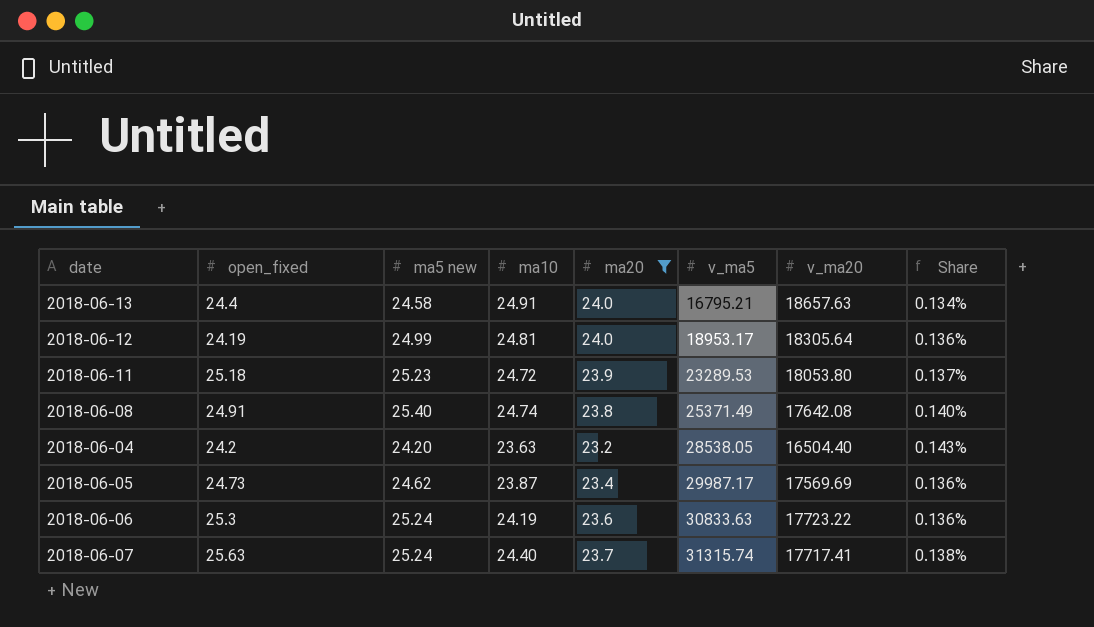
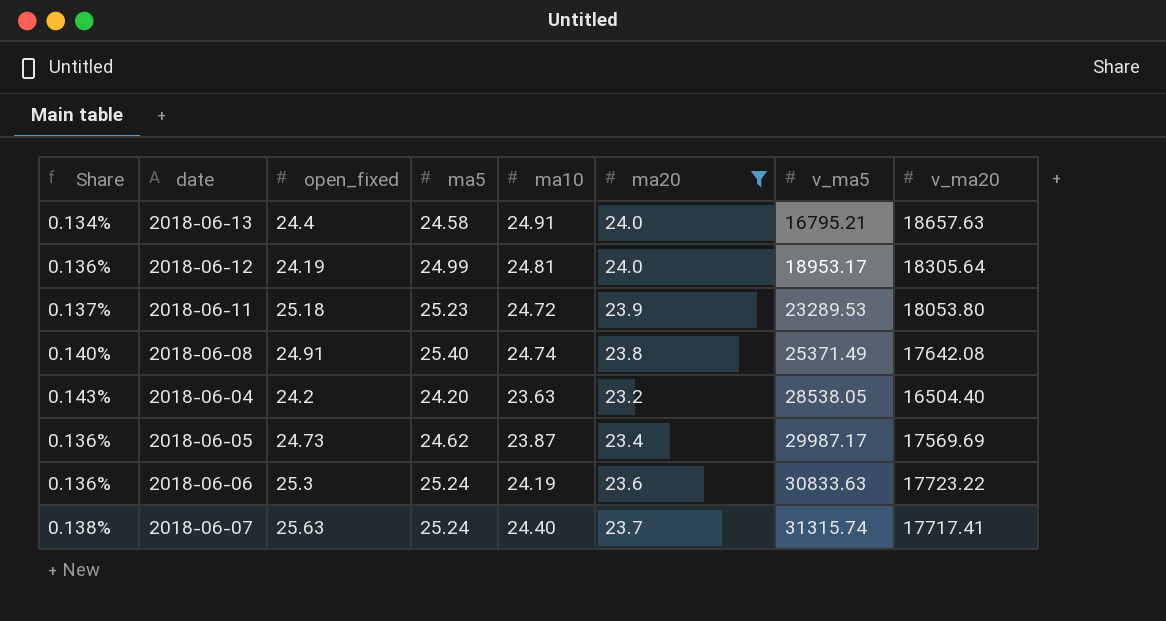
column Share | position: 8 -> 1
column name: ma5 new -> ma5

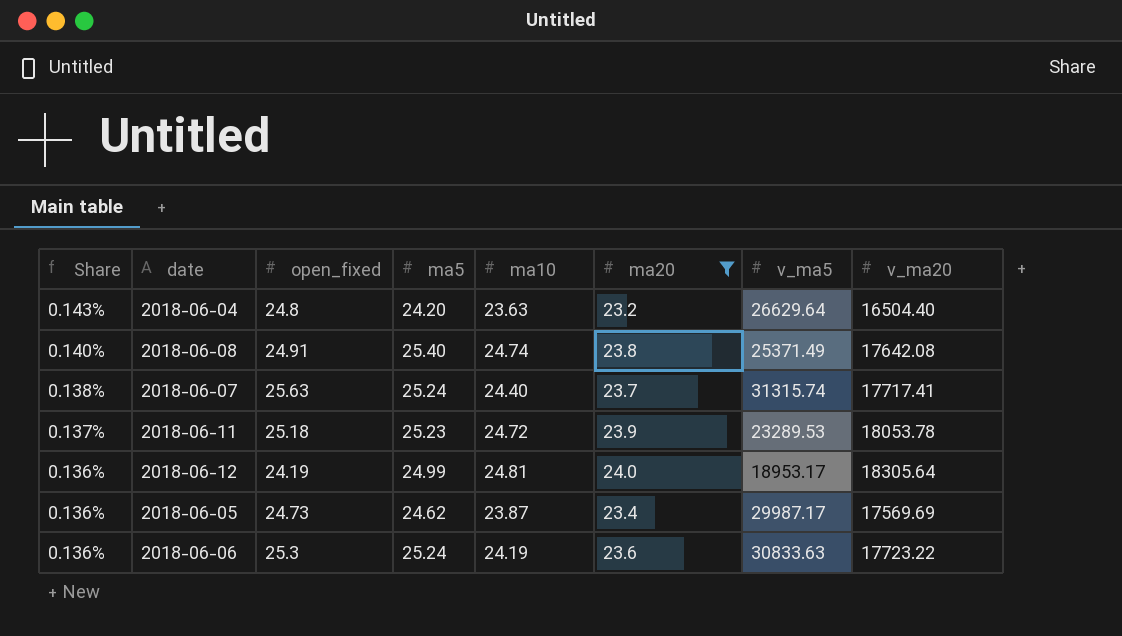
row order: v_ma5 ascending -> Share descending
row 2018-06-13: 0.134% | 24.4 | 24.58 | 24.91 | 24.0 | 16795.21 | 18657.63 -> none
2018-06-04 | open_fixed: 24.2 -> 24.8
2018-06-04 | v_ma5: 28538.05 -> 26629.64
2018-06-11 | v_ma20: 18053.80 -> 18053.78

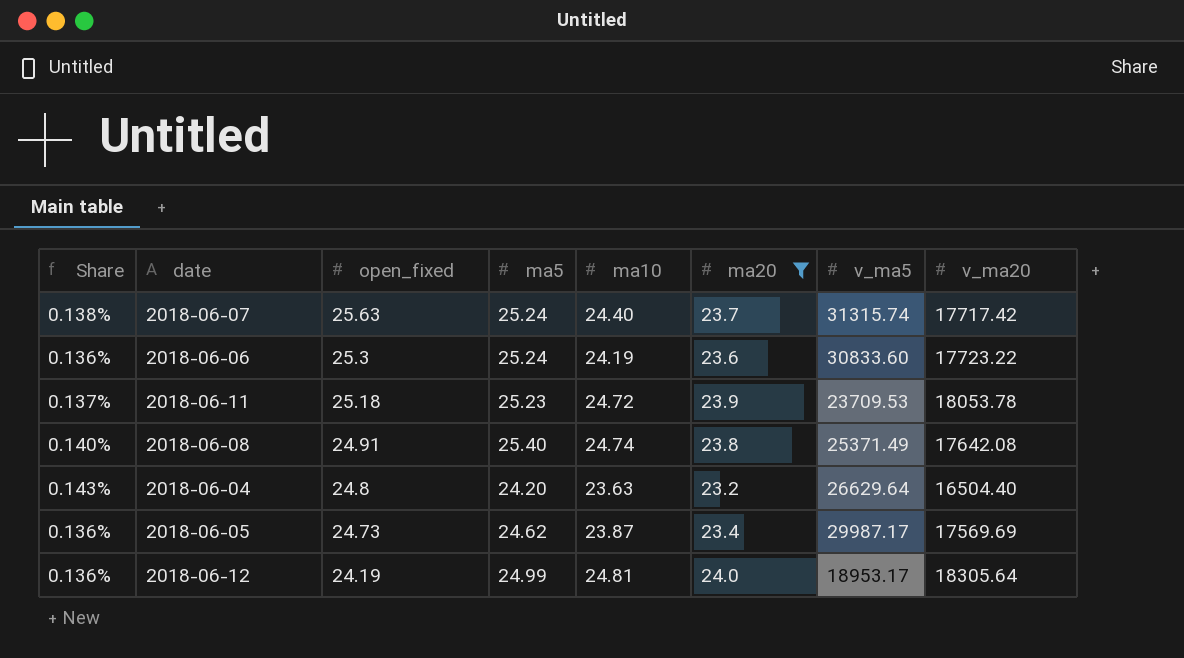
row order: Share descending -> open_fixed descending
2018-06-07 | v_ma20: 17717.41 -> 17717.42
2018-06-06 | v_ma5: 30833.63 -> 30833.60
2018-06-11 | v_ma5: 23289.53 -> 23709.53

